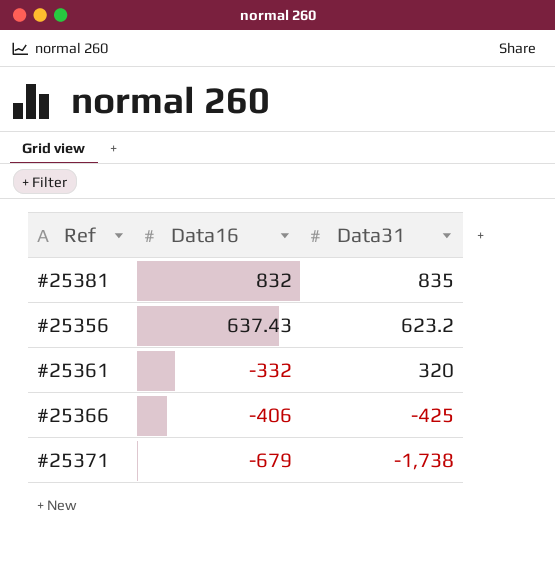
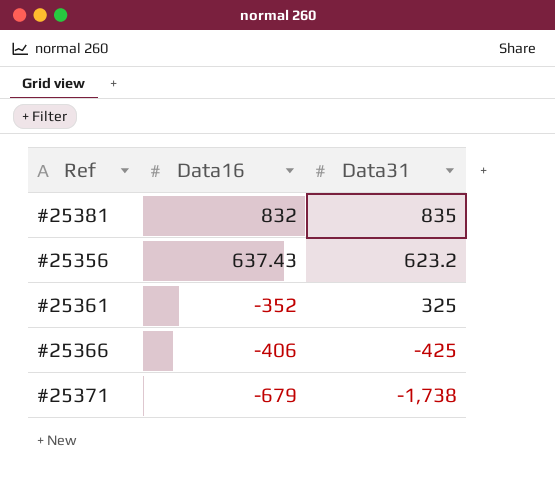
#25361 | Data16: -332 -> -352
#25361 | Data31: 320 -> 325

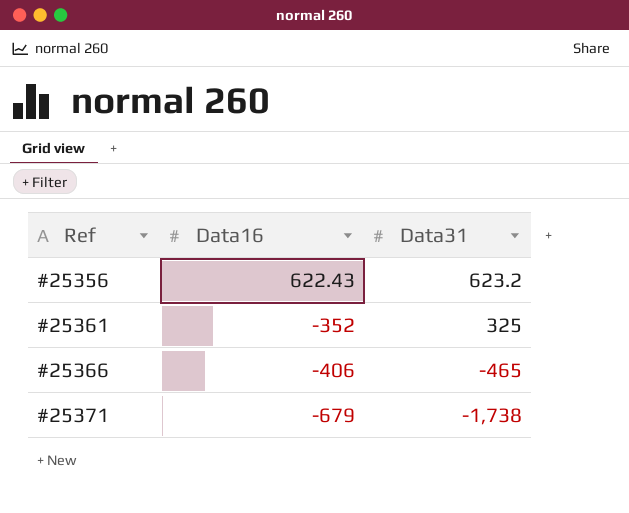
row #25381: 832 | 835 -> none
#25356 | Data16: 637.43 -> 622.43
#25366 | Data31: -425 -> -465

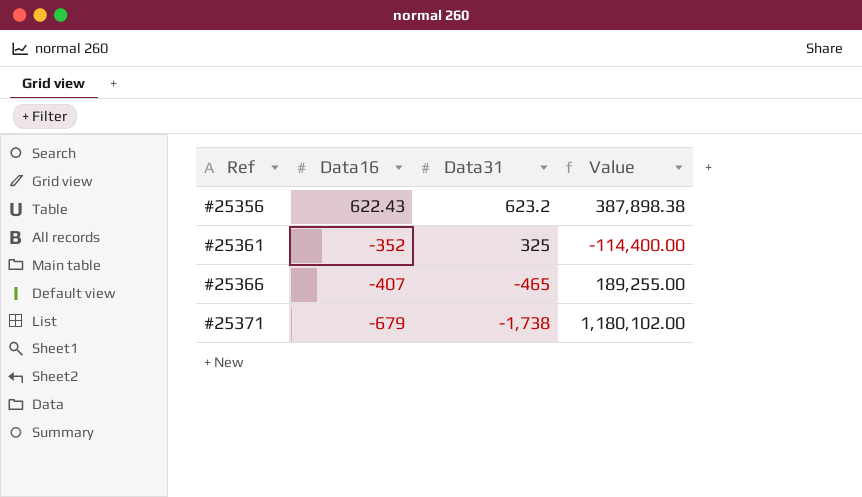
column Value | formula: none -> [Data16] * [Data31]
#25366 | Data16: -406 -> -407

